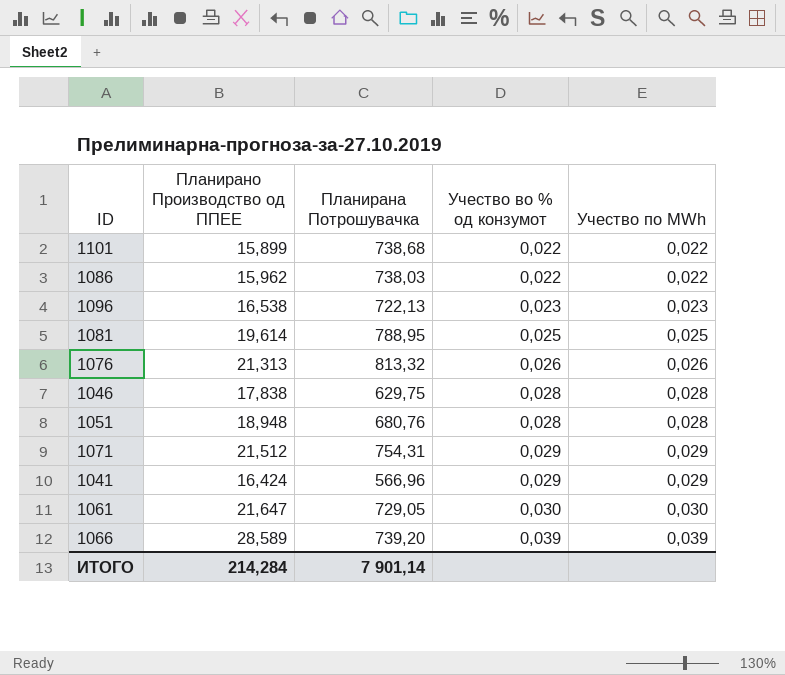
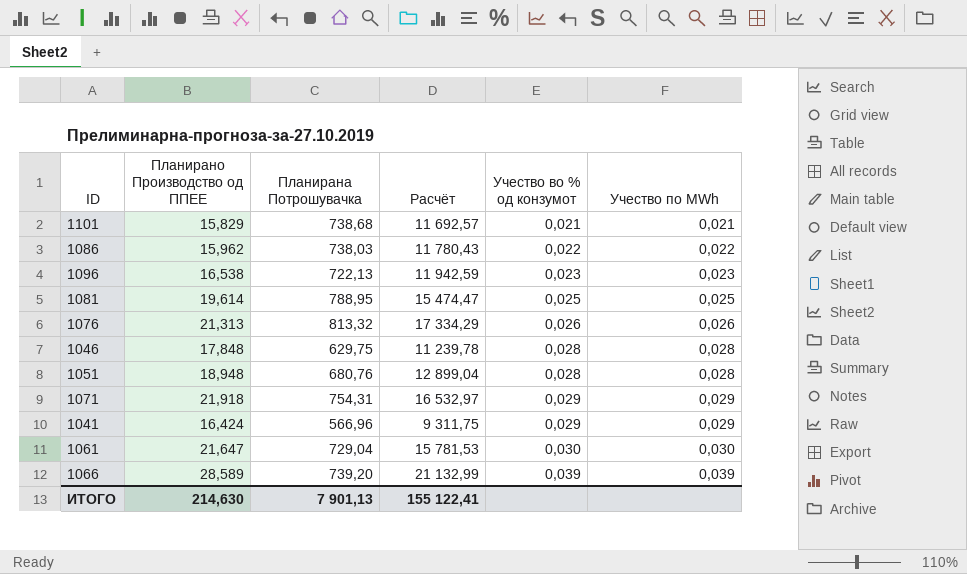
column Расчёт | formula: none -> [Планирано Производство од ППЕЕ] * [Планирана Потрошувачка]
1101 | Планирано Производство од ППЕЕ: 15,899 -> 15,829
1101 | Учество во % од конзумот: 0,022 -> 0,021
1101 | Учество по MWh: 0,022 -> 0,021
1046 | Планирано Производство од ППЕЕ: 17,838 -> 17,848
1071 | Планирано Производство од ППЕЕ: 21,512 -> 21,918
1061 | Планирана Потрошувачка: 729,05 -> 729,04
ИТОГО | Планирано Производство од ППЕЕ: 214,284 -> 214,630
ИТОГО | Планирана Потрошувачка: 7 901,14 -> 7 901,13

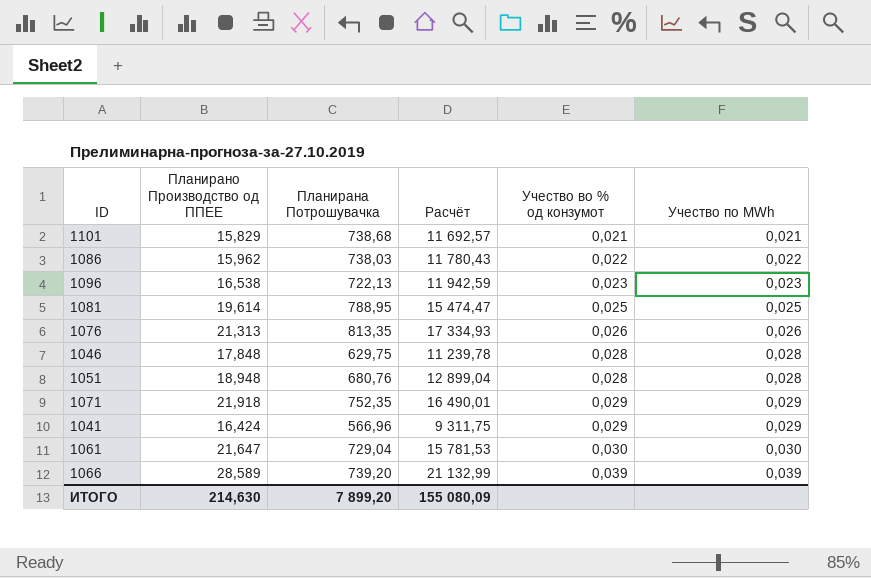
1076 | Планирана Потрошувачка: 813,32 -> 813,35
1076 | Расчёт: 17 334,29 -> 17 334,93
1071 | Планирана Потрошувачка: 754,31 -> 752,35
1071 | Расчёт: 16 532,97 -> 16 490,01
ИТОГО | Планирана Потрошувачка: 7 901,13 -> 7 899,20
ИТОГО | Расчёт: 155 122,41 -> 155 080,09

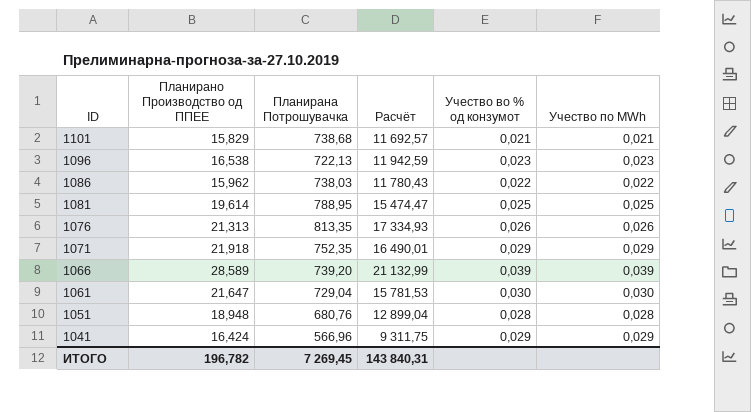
row order: Учество во % од конзумот ascending -> ID descending
row 1046: 17,848 | 629,75 | 11 239,78 | 0,028 | 0,028 -> none
ИТОГО | Планирано Производство од ППЕЕ: 214,630 -> 196,782
ИТОГО | Планирана Потрошувачка: 7 899,20 -> 7 269,45
ИТОГО | Расчёт: 155 080,09 -> 143 840,31

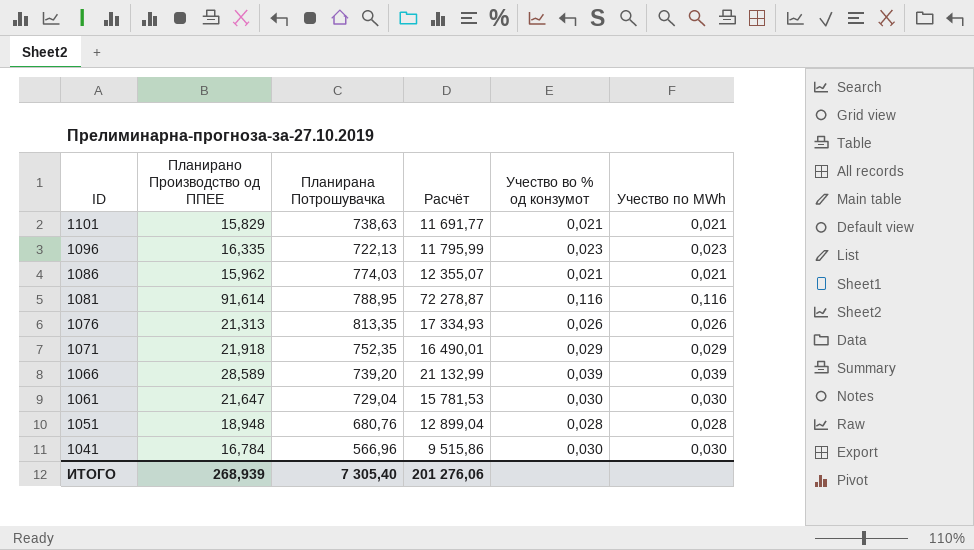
1101 | Планирана Потрошувачка: 738,68 -> 738,63
1101 | Расчёт: 11 692,57 -> 11 691,77
1096 | Планирано Производство од ППЕЕ: 16,538 -> 16,335
1096 | Расчёт: 11 942,59 -> 11 795,99
1086 | Планирана Потрошувачка: 738,03 -> 774,03
1086 | Расчёт: 11 780,43 -> 12 355,07
1086 | Учество во % од конзумот: 0,022 -> 0,021
1086 | Учество по MWh: 0,022 -> 0,021
1081 | Планирано Производство од ППЕЕ: 19,614 -> 91,614
1081 | Расчёт: 15 474,47 -> 72 278,87
1081 | Учество во % од конзумот: 0,025 -> 0,116
1081 | Учество по MWh: 0,025 -> 0,116
1041 | Планирано Производство од ППЕЕ: 16,424 -> 16,784
1041 | Расчёт: 9 311,75 -> 9 515,86
1041 | Учество во % од конзумот: 0,029 -> 0,030
1041 | Учество по MWh: 0,029 -> 0,030
ИТОГО | Планирано Производство од ППЕЕ: 196,782 -> 268,939
ИТОГО | Планирана Потрошувачка: 7 269,45 -> 7 305,40
ИТОГО | Расчёт: 143 840,31 -> 201 276,06

